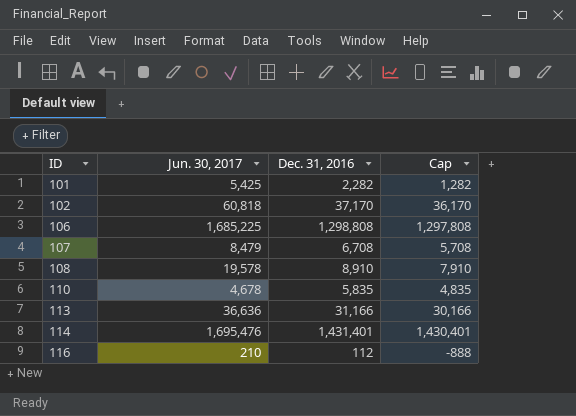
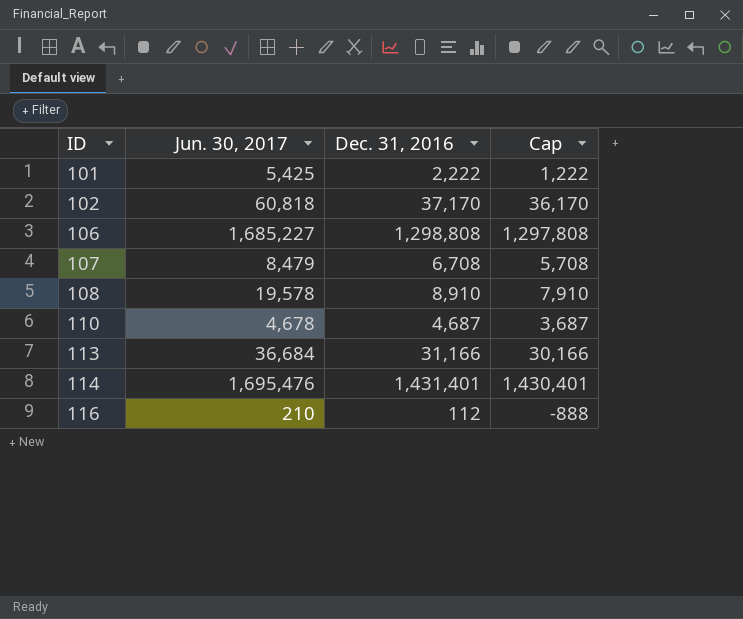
101 | Dec. 31, 2016: 2,282 -> 2,222
101 | Cap: 1,282 -> 1,222
106 | Jun. 30, 2017: 1,685,225 -> 1,685,227
110 | Dec. 31, 2016: 5,835 -> 4,687
110 | Cap: 4,835 -> 3,687
113 | Jun. 30, 2017: 36,636 -> 36,684

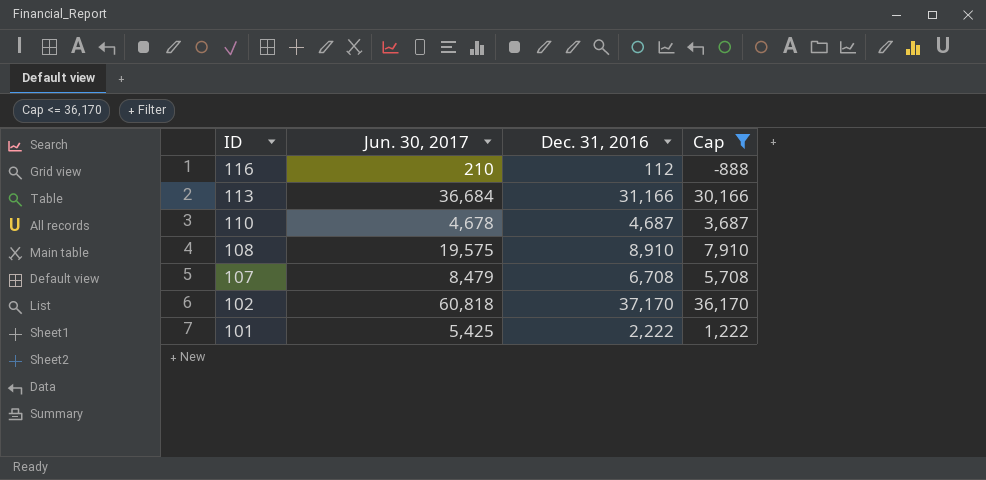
filter: none -> Cap <= 36,170
row order: ID ascending -> ID descending
108 | Jun. 30, 2017: 19,578 -> 19,575

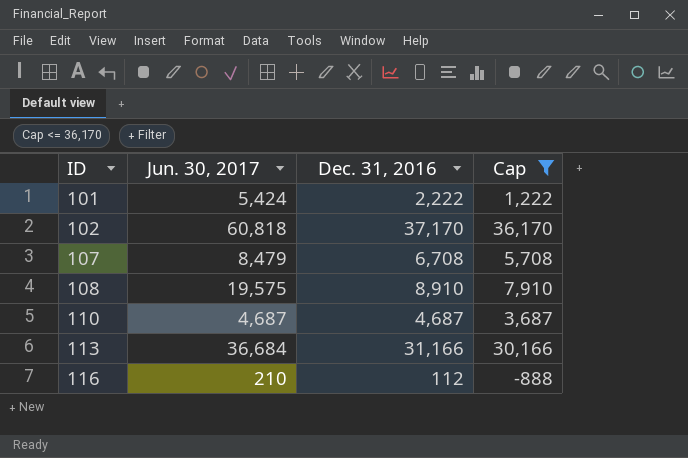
row order: ID descending -> ID ascending
101 | Jun. 30, 2017: 5,425 -> 5,424
110 | Jun. 30, 2017: 4,678 -> 4,687

